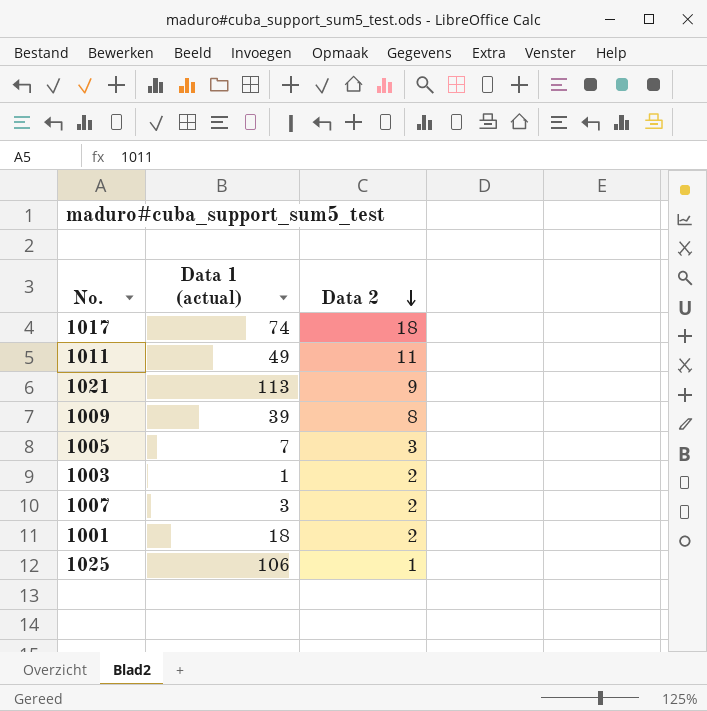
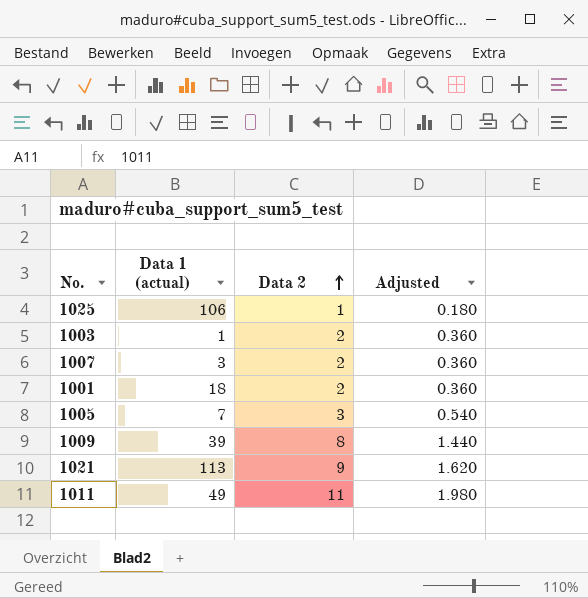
row order: Data 2 descending -> Data 2 ascending
column Adjusted | formula: none -> [Data 2] * 0.18
row 1017: 74 | 18 -> none

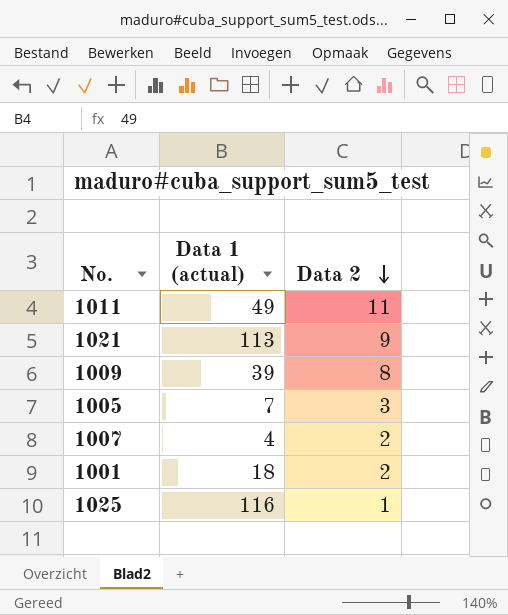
row order: Data 2 ascending -> Data 2 descending
column Adjusted | formula: [Data 2] * 0.18 -> none
row 1003: 1 | 2 | 0.360 -> none
1007 | Data 1 (actual): 3 -> 4
1025 | Data 1 (actual): 106 -> 116

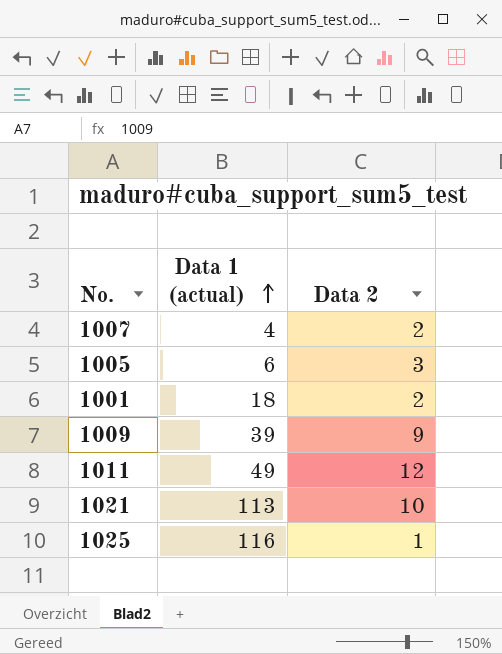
row order: Data 2 descending -> Data 1 (actual) ascending
1005 | Data 1 (actual): 7 -> 6
1009 | Data 2: 8 -> 9
1011 | Data 2: 11 -> 12
1021 | Data 2: 9 -> 10

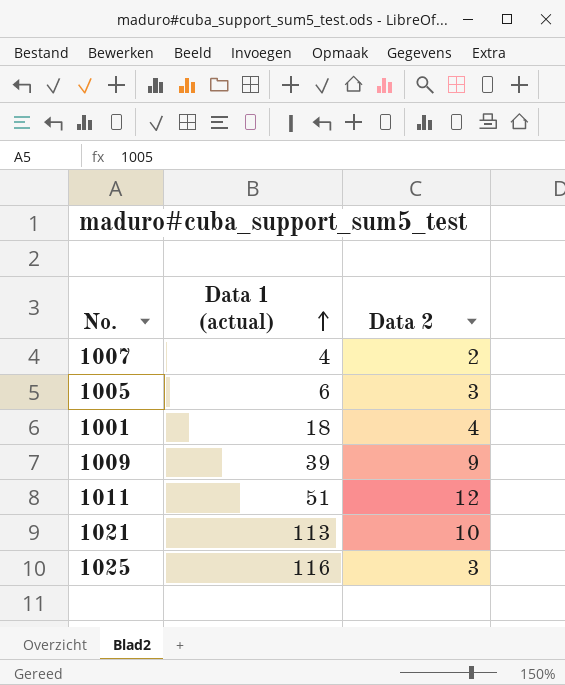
1001 | Data 2: 2 -> 4
1011 | Data 1 (actual): 49 -> 51
1025 | Data 2: 1 -> 3

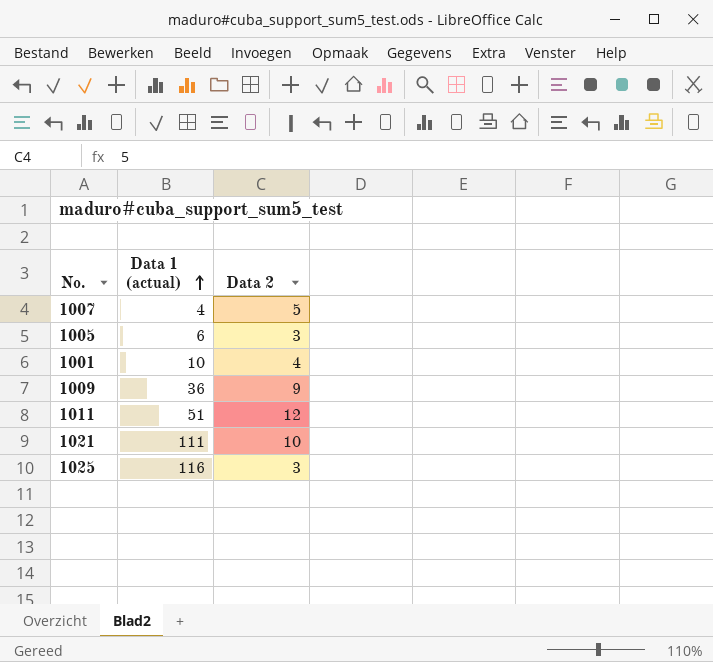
1007 | Data 2: 2 -> 5
1001 | Data 1 (actual): 18 -> 10
1009 | Data 1 (actual): 39 -> 36
1021 | Data 1 (actual): 113 -> 111

